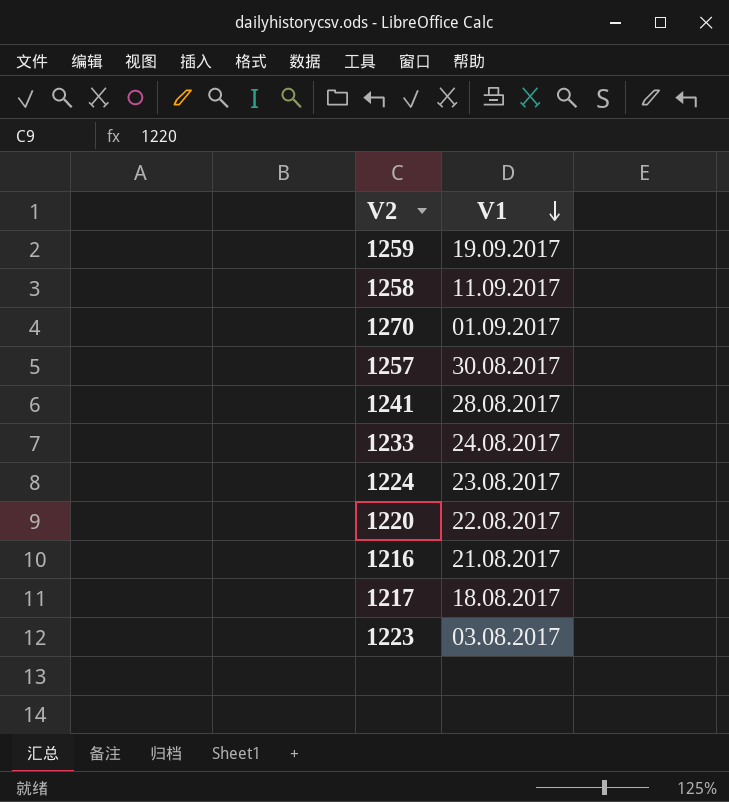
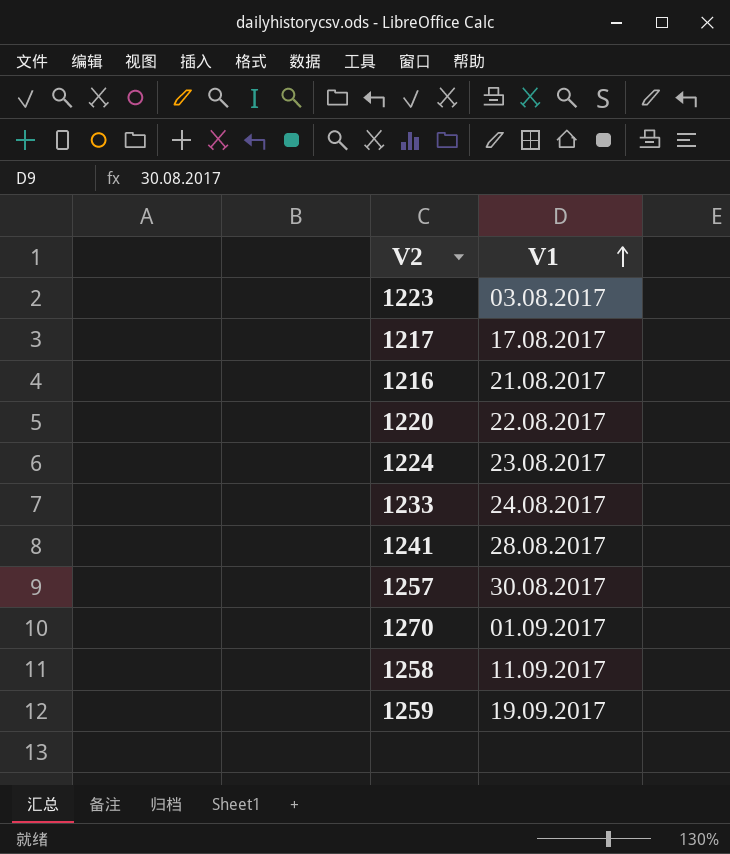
row order: V1 descending -> V1 ascending
1217 | V1: 18.08.2017 -> 17.08.2017

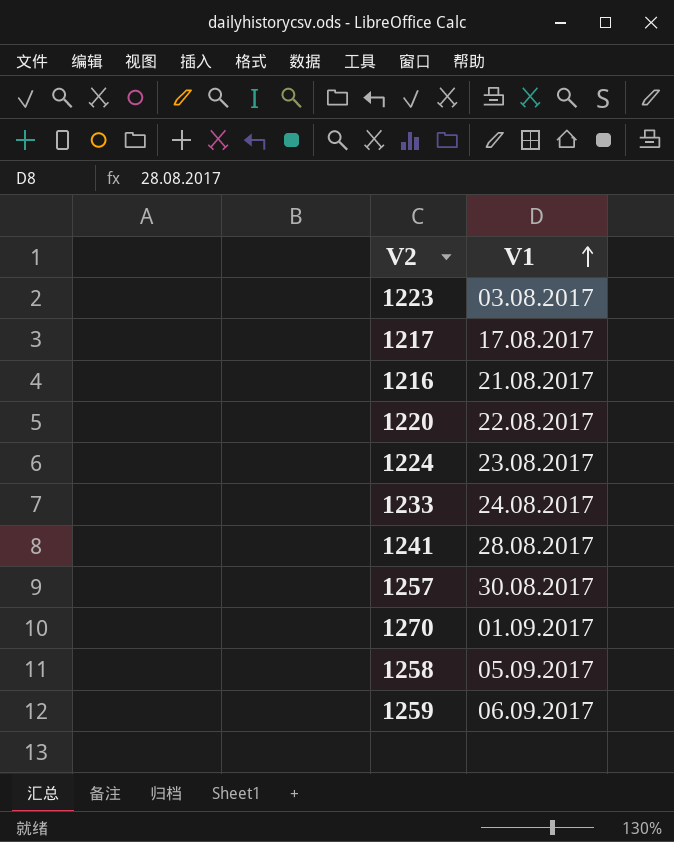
1258 | V1: 11.09.2017 -> 05.09.2017
1259 | V1: 19.09.2017 -> 06.09.2017

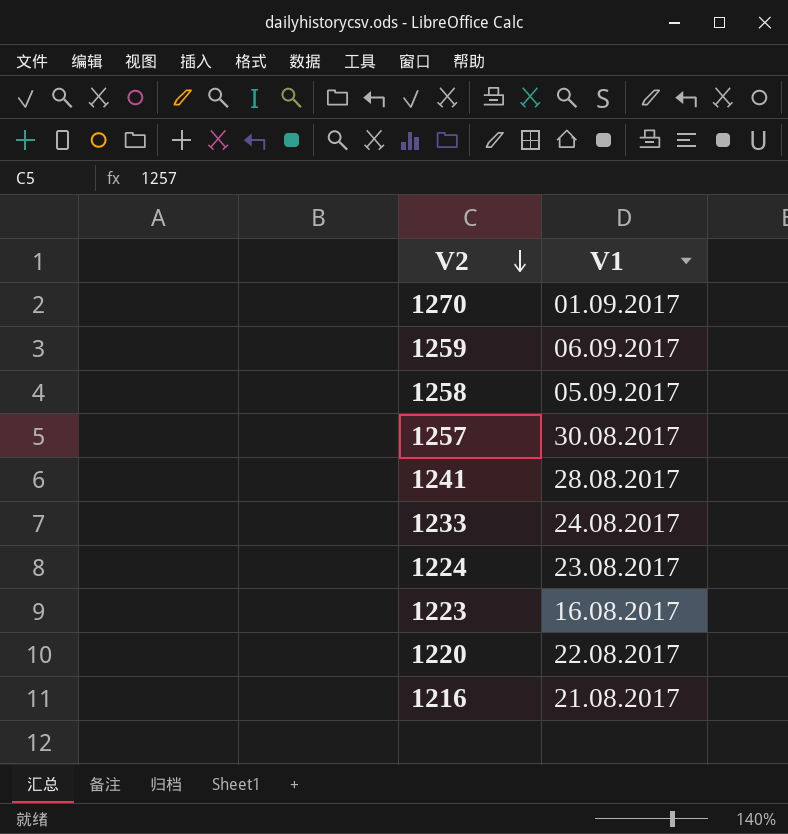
row order: V1 ascending -> V2 descending
row 1217: 17.08.2017 -> none
1223 | V1: 03.08.2017 -> 16.08.2017

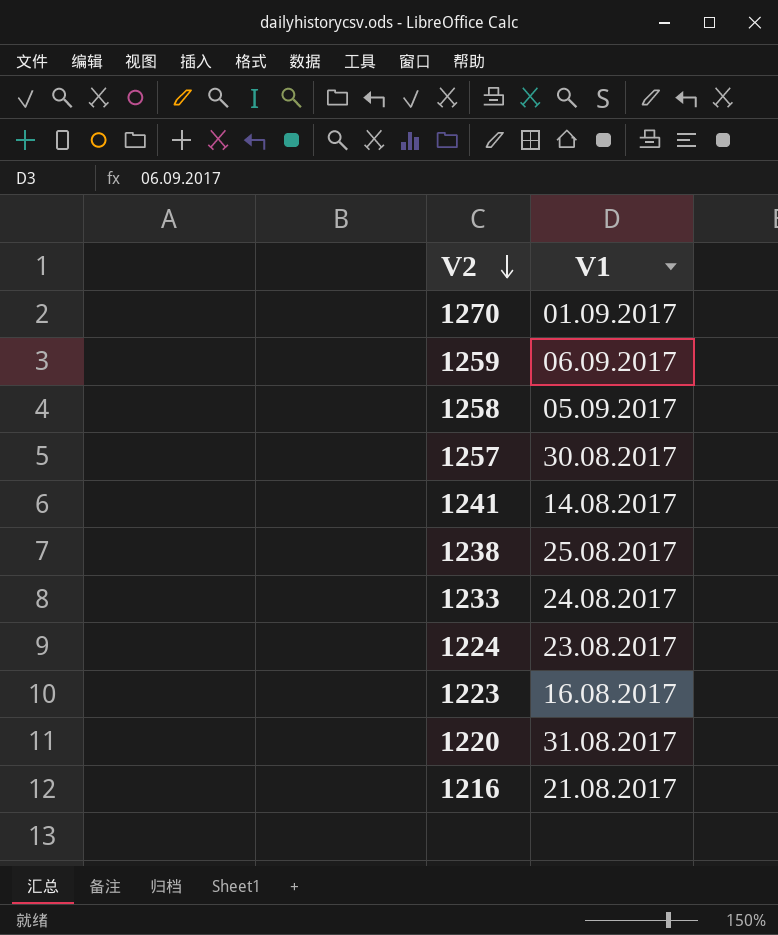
1241 | V1: 28.08.2017 -> 14.08.2017
row 1238: none -> 25.08.2017
1220 | V1: 22.08.2017 -> 31.08.2017

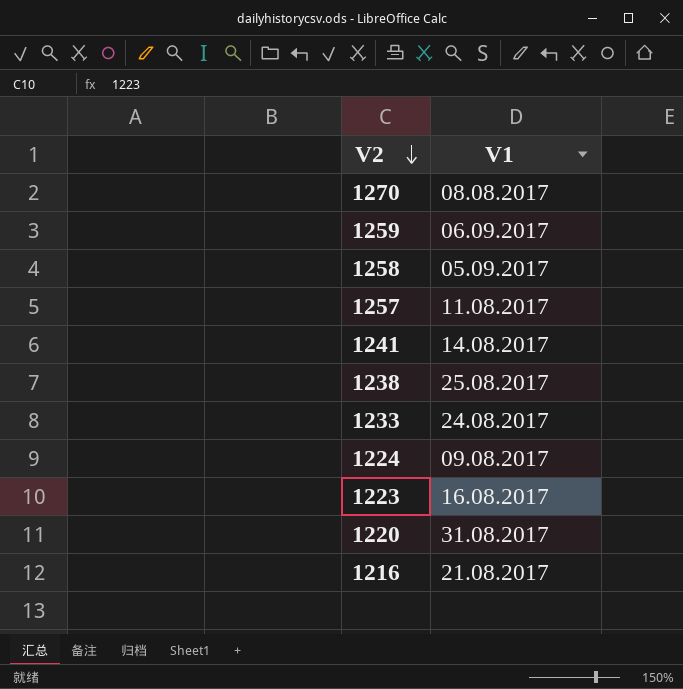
1270 | V1: 01.09.2017 -> 08.08.2017
1257 | V1: 30.08.2017 -> 11.08.2017
1224 | V1: 23.08.2017 -> 09.08.2017

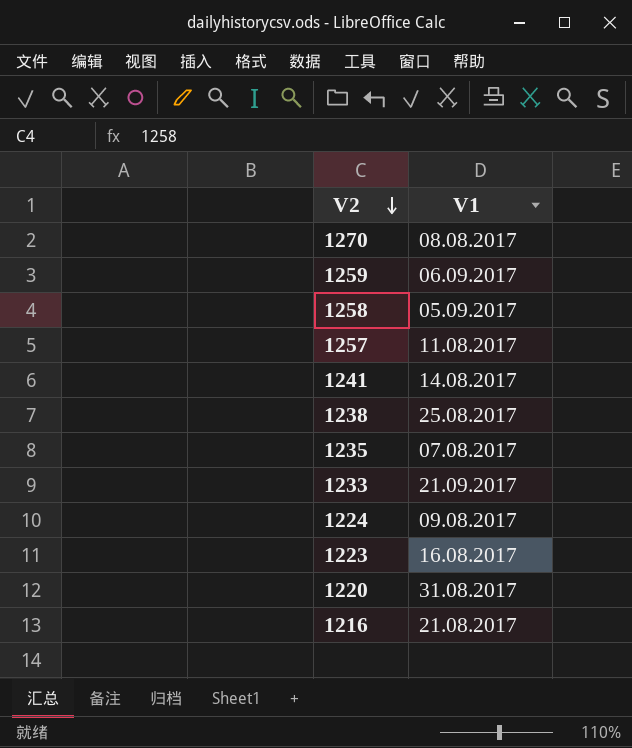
row 1235: none -> 07.08.2017
1233 | V1: 24.08.2017 -> 21.09.2017

